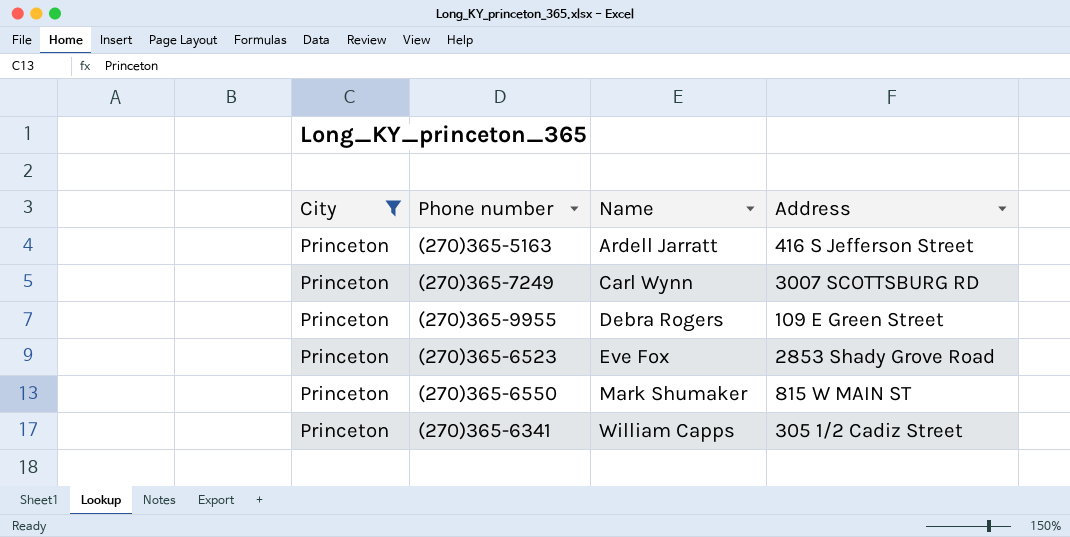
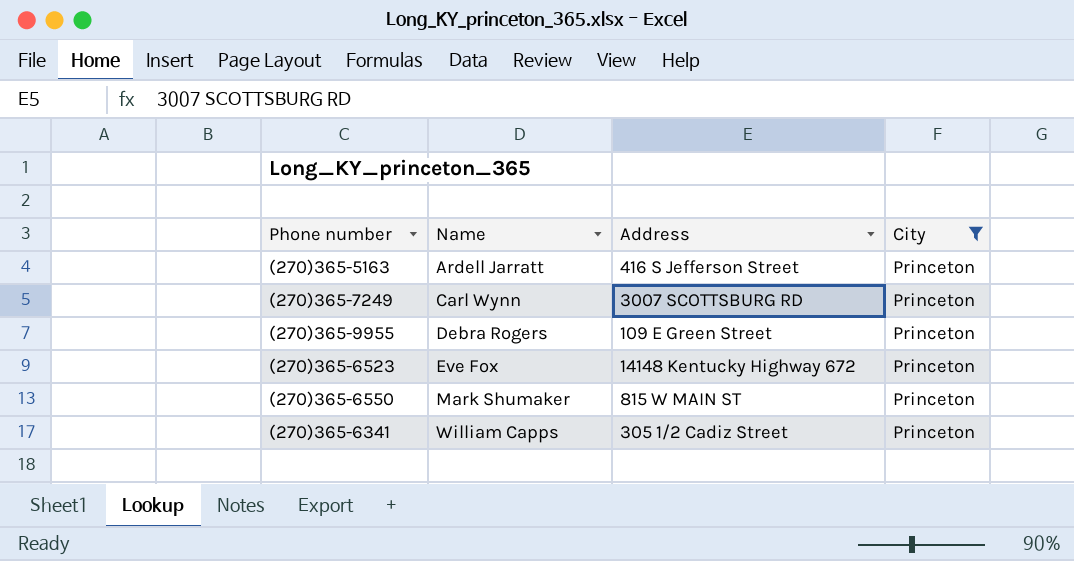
column City | position: 1 -> 4
(270)365-6523 | Address: 2853 Shady Grove Road -> 14148 Kentucky Highway 672

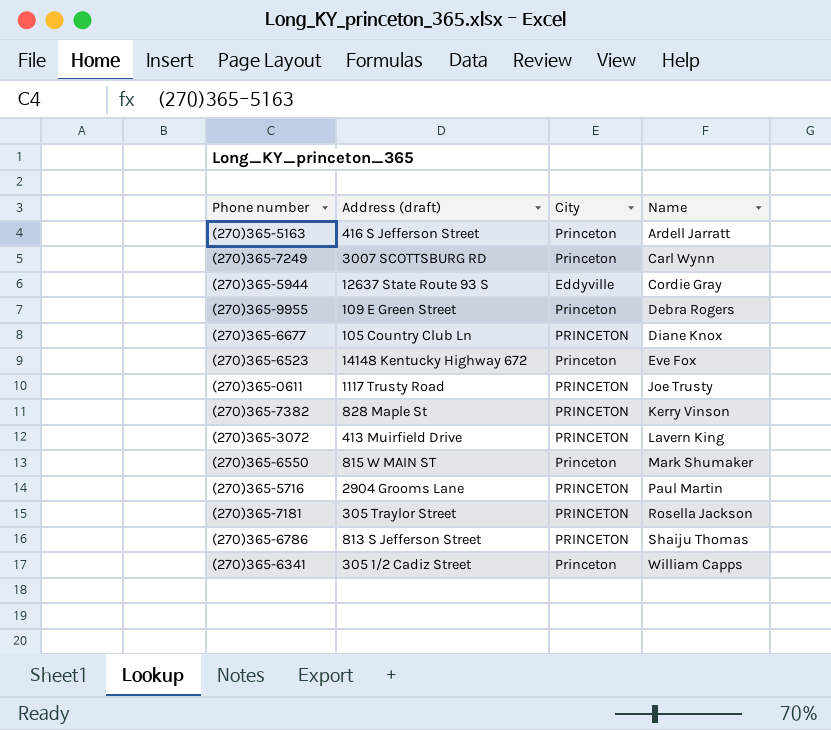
filter: City = Princeton -> none
column name: Address -> Address (draft)
column Name | position: 2 -> 4

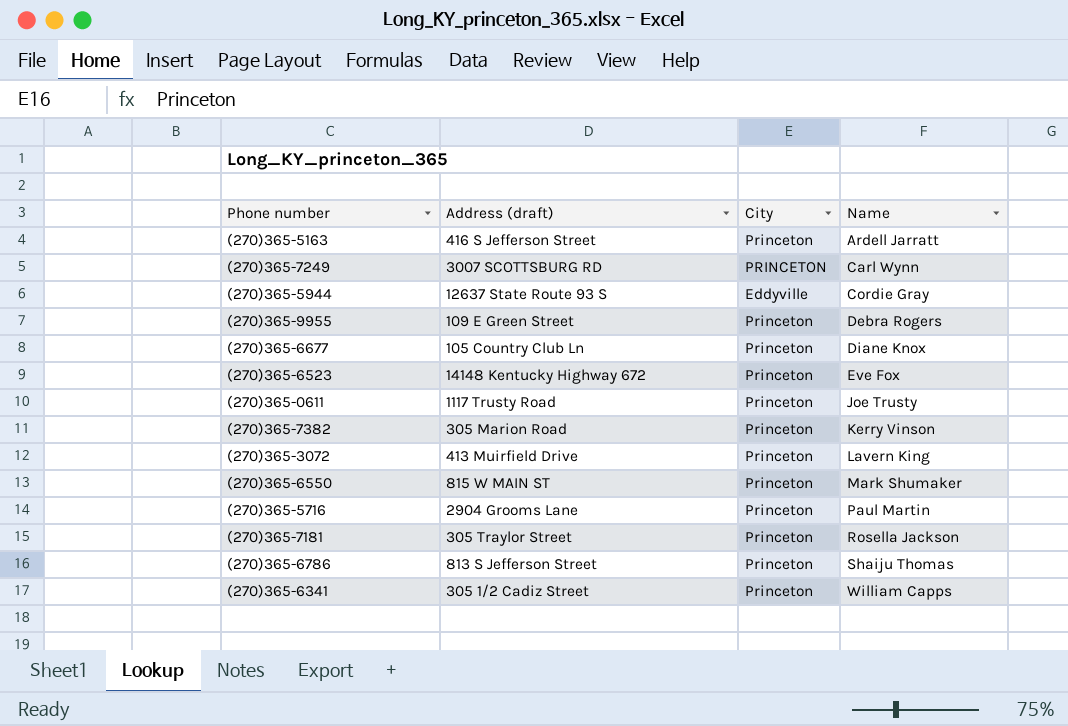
(270)365-7249 | City: Princeton -> PRINCETON
(270)365-6677 | City: PRINCETON -> Princeton
(270)365-0611 | City: PRINCETON -> Princeton
(270)365-7382 | Address (draft): 828 Maple St -> 305 Marion Road
(270)365-7382 | City: PRINCETON -> Princeton
(270)365-3072 | City: PRINCETON -> Princeton
(270)365-5716 | City: PRINCETON -> Princeton
(270)365-7181 | City: PRINCETON -> Princeton
(270)365-6786 | City: PRINCETON -> Princeton

